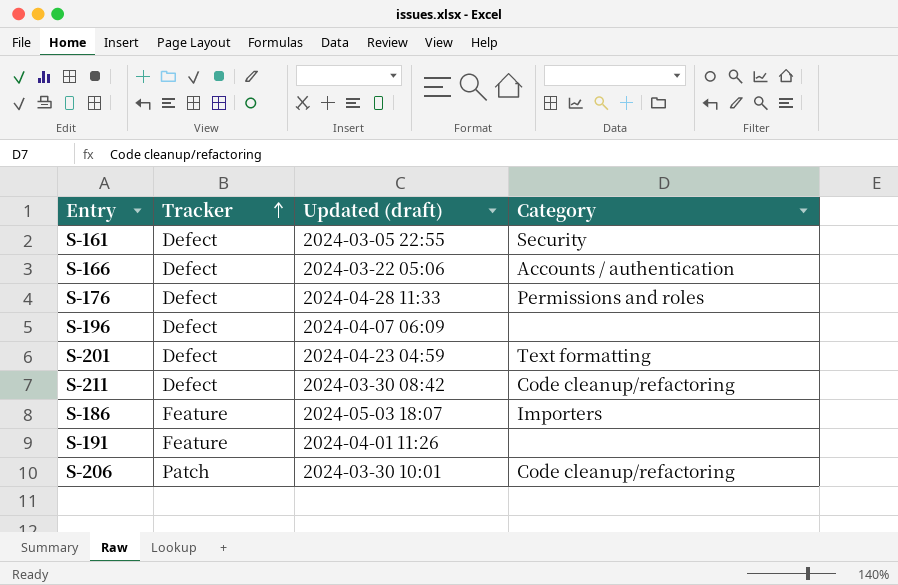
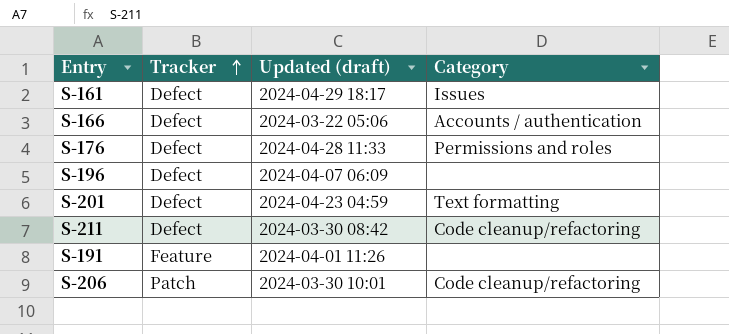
row S-186: Feature | 2024-05-03 18:07 | Importers -> none
S-161 | Updated (draft): 2024-03-05 22:55 -> 2024-04-29 18:17
S-161 | Category: Security -> Issues

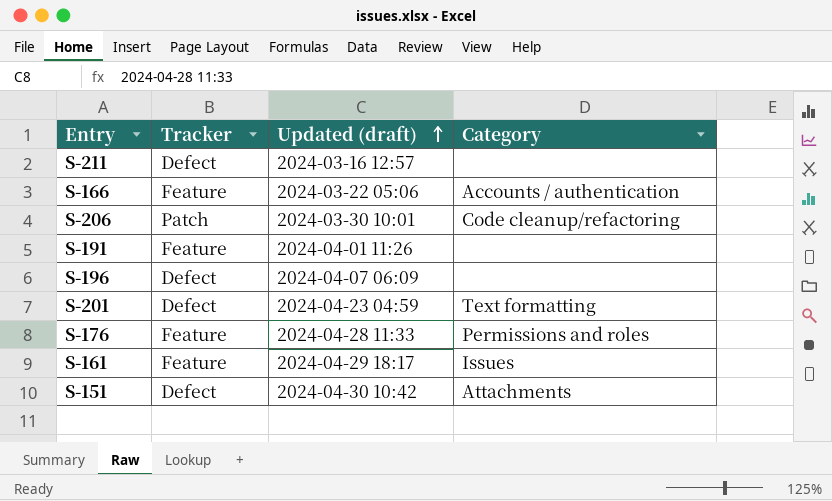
row order: Tracker ascending -> Updated (draft) ascending
S-211 | Updated (draft): 2024-03-30 08:42 -> 2024-03-16 12:57
S-211 | Category: Code cleanup/refactoring -> none
S-166 | Tracker: Defect -> Feature
S-176 | Tracker: Defect -> Feature
S-161 | Tracker: Defect -> Feature
row S-151: none -> Defect | 2024-04-30 10:42 | Attachments

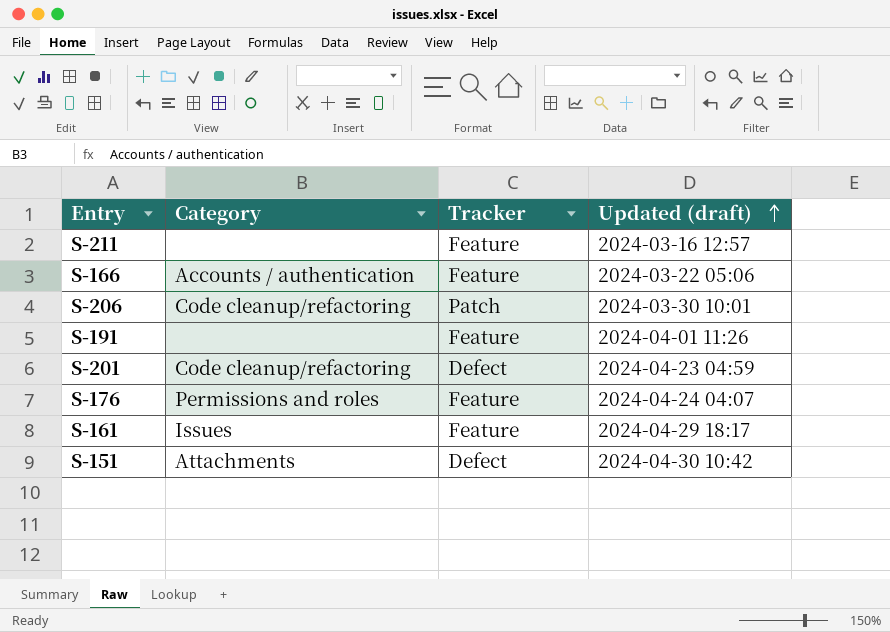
column Category | position: 4 -> 2
row S-196: Defect | 2024-04-07 06:09 | none -> none
S-211 | Tracker: Defect -> Feature
S-201 | Category: Text formatting -> Code cleanup/refactoring
S-176 | Updated (draft): 2024-04-28 11:33 -> 2024-04-24 04:07

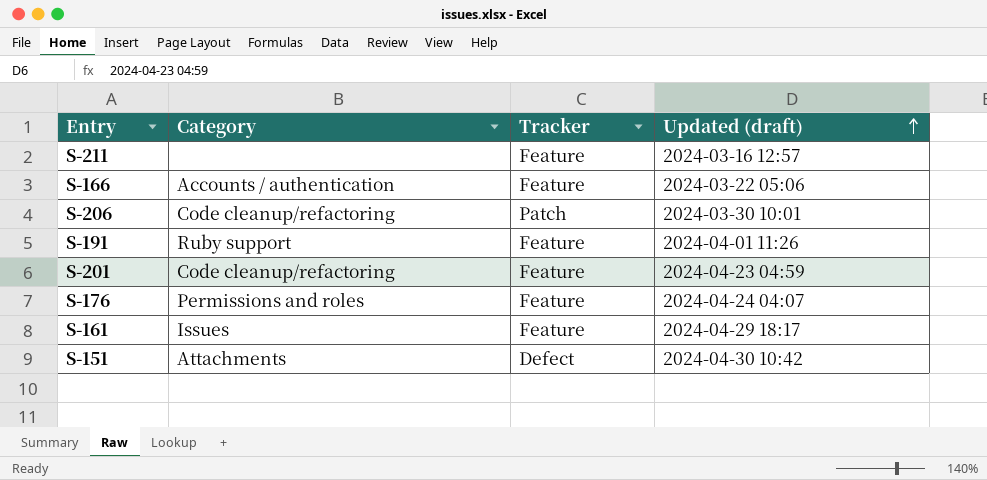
S-191 | Category: none -> Ruby support
S-201 | Tracker: Defect -> Feature

